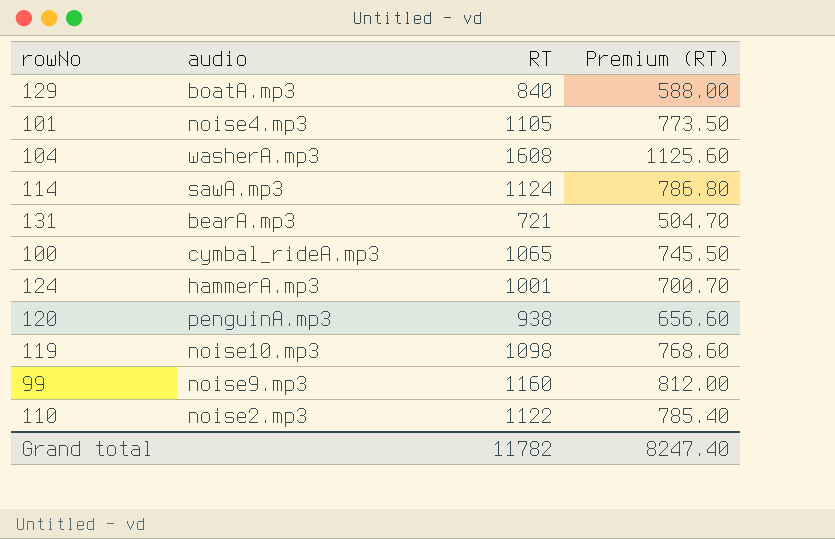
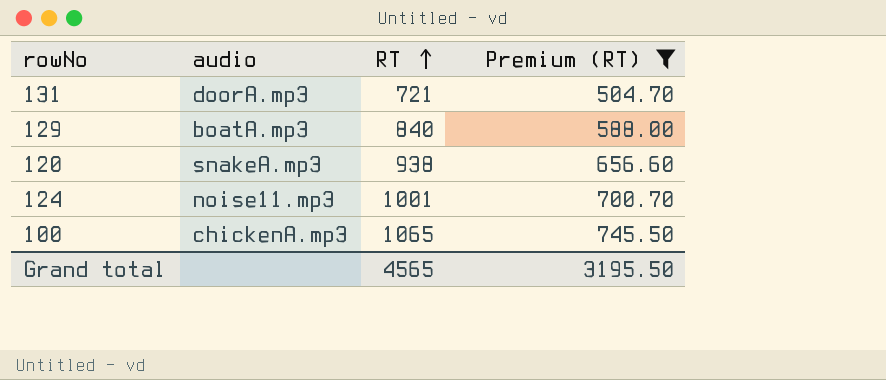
filter: none -> Premium (RT) <= 745.50
row order: none -> RT ascending
131 | audio: bearA.mp3 -> doorA.mp3
120 | audio: penguinA.mp3 -> snakeA.mp3
124 | audio: hammerA.mp3 -> noise11.mp3
100 | audio: cymbal_rideA.mp3 -> chickenA.mp3
Grand total | RT: 11782 -> 4565
Grand total | Premium (RT): 8247.40 -> 3195.50

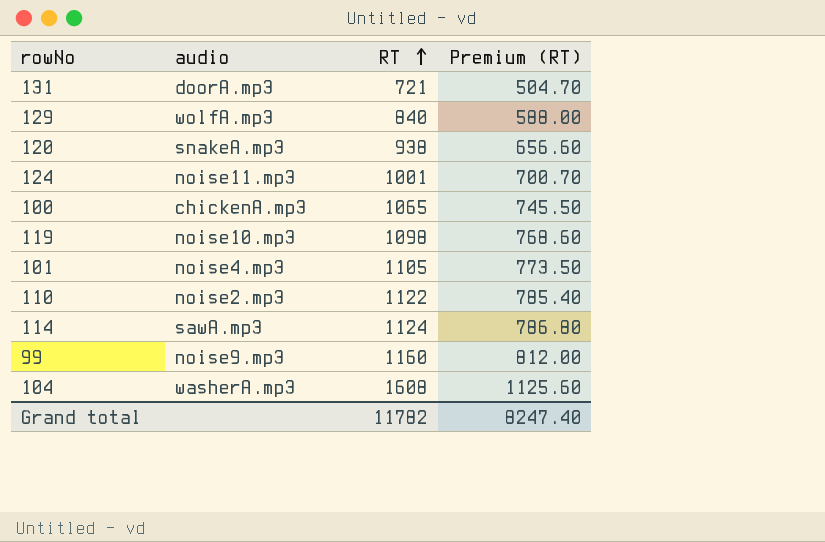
filter: Premium (RT) <= 745.50 -> none
129 | audio: boatA.mp3 -> wolfA.mp3
Grand total | RT: 4565 -> 11782
Grand total | Premium (RT): 3195.50 -> 8247.40

